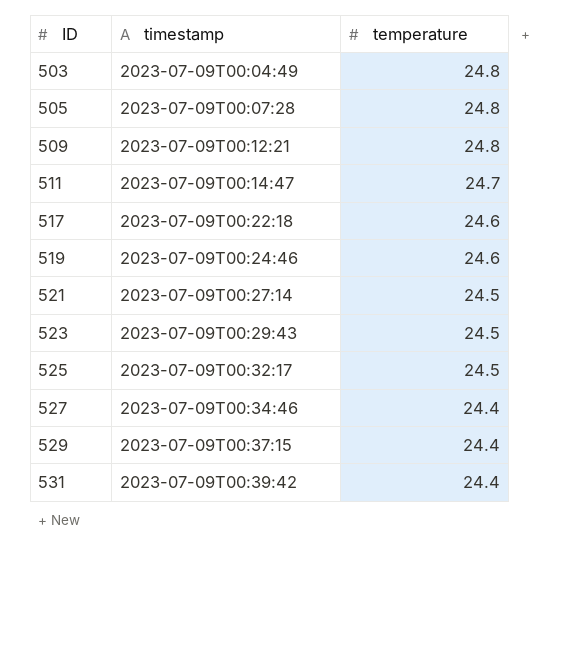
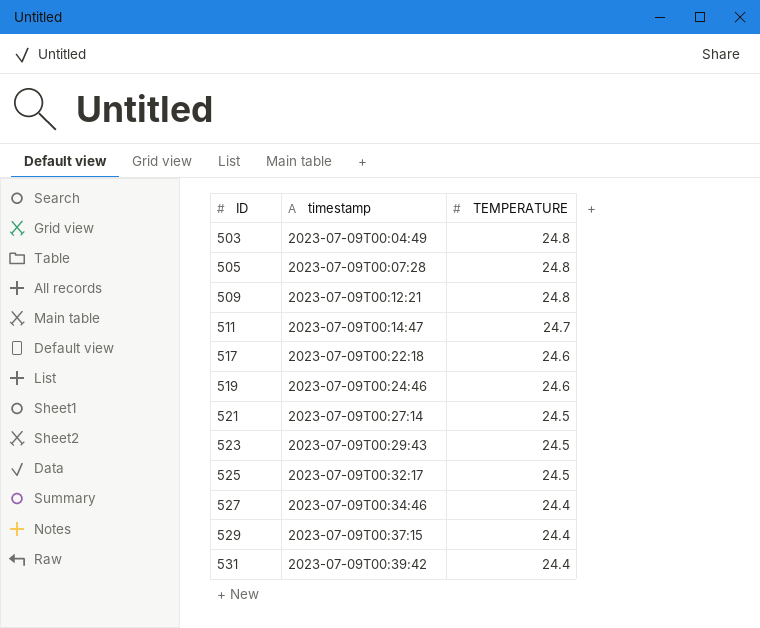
column name: temperature -> TEMPERATURE

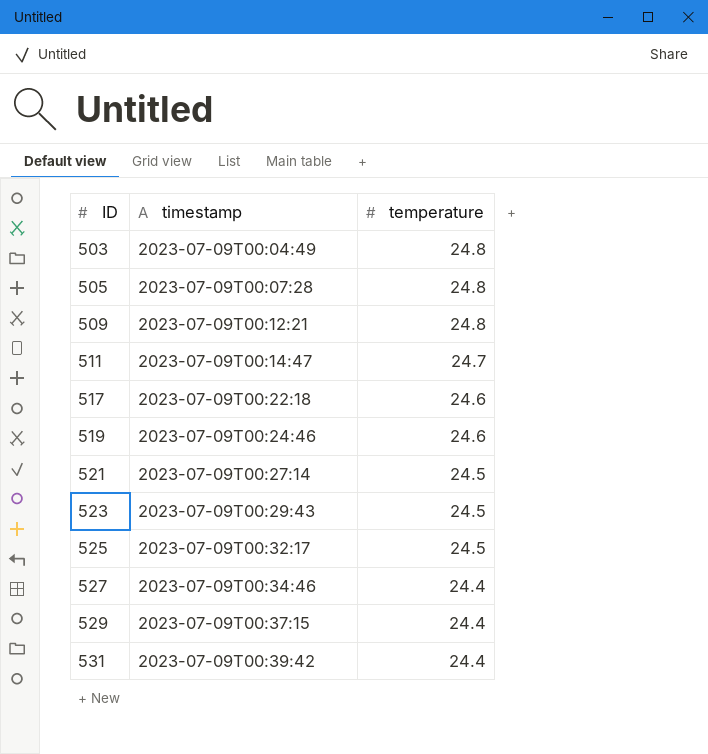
column name: TEMPERATURE -> temperature

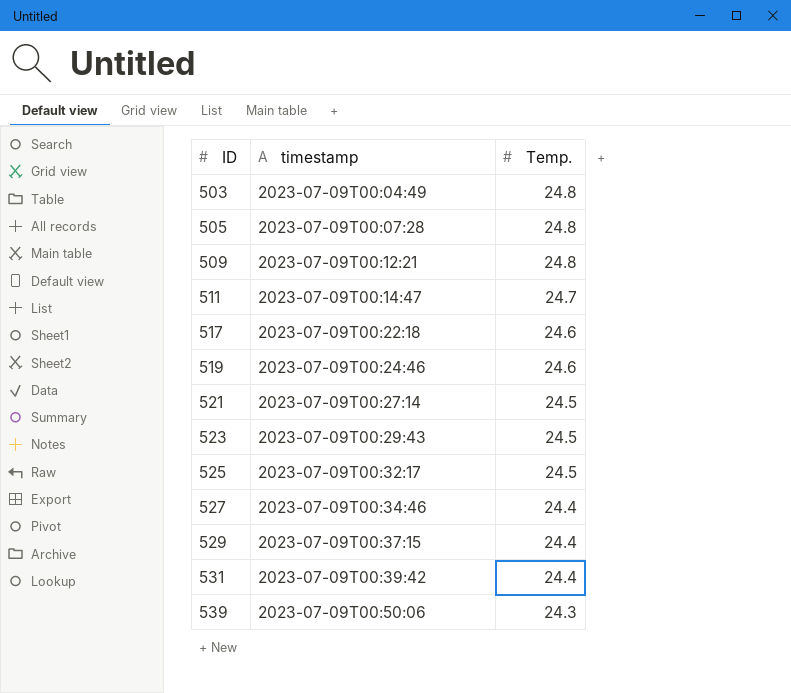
column name: temperature -> Temp.
row 539: none -> 2023-07-09T00:50:06 | 24.3

